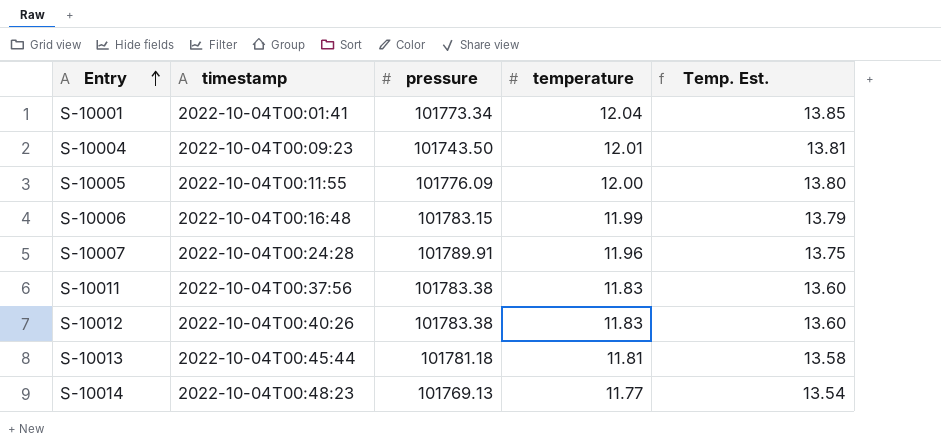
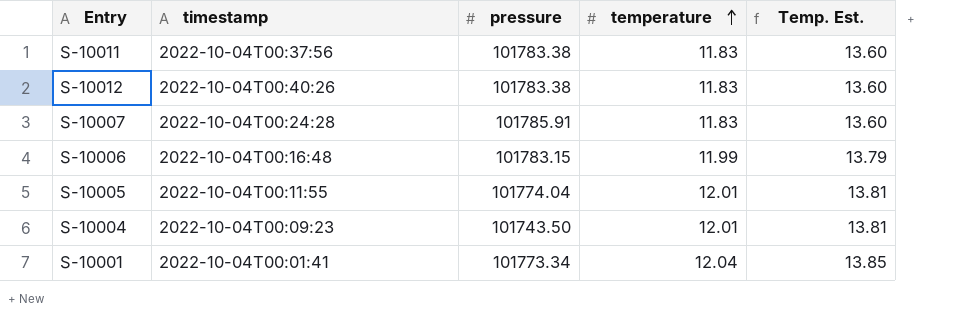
row order: Entry ascending -> temperature ascending
row S-10013: 2022-10-04T00:45:44 | 101781.18 | 11.81 | 13.58 -> none
row S-10014: 2022-10-04T00:48:23 | 101769.13 | 11.77 | 13.54 -> none
S-10007 | pressure: 101789.91 -> 101785.91
S-10007 | temperature: 11.96 -> 11.83
S-10007 | Temp. Est.: 13.75 -> 13.60
S-10005 | pressure: 101776.09 -> 101774.04
S-10005 | temperature: 12.00 -> 12.01
S-10005 | Temp. Est.: 13.80 -> 13.81

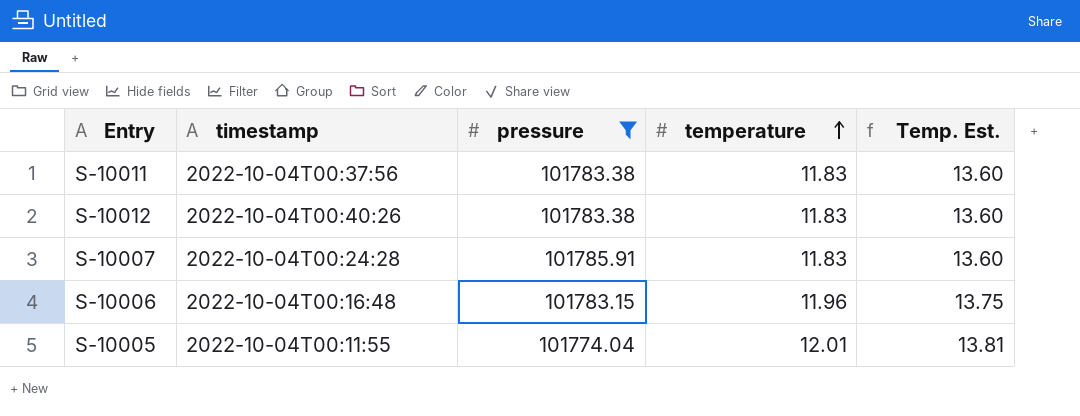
filter: none -> pressure >= 101774.04
S-10006 | temperature: 11.99 -> 11.96
S-10006 | Temp. Est.: 13.79 -> 13.75

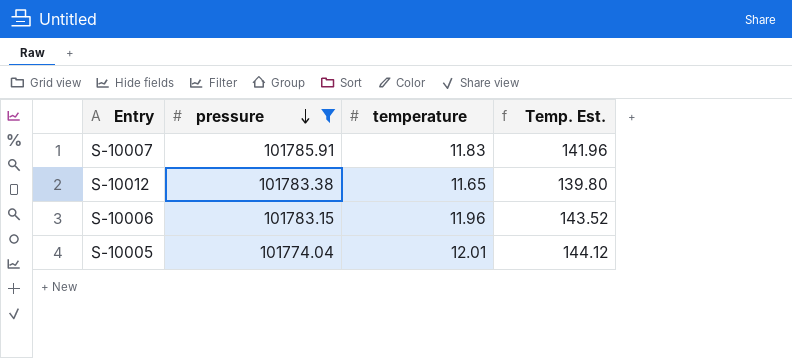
row order: temperature ascending -> pressure descending
column timestamp | position: 2 -> none
column Temp. Est. | formula: [temperature] * 1.15 -> [temperature] * 12
row S-10011: 2022-10-04T00:37:56 | 101783.38 | 11.83 | 13.60 -> none
S-10012 | temperature: 11.83 -> 11.65

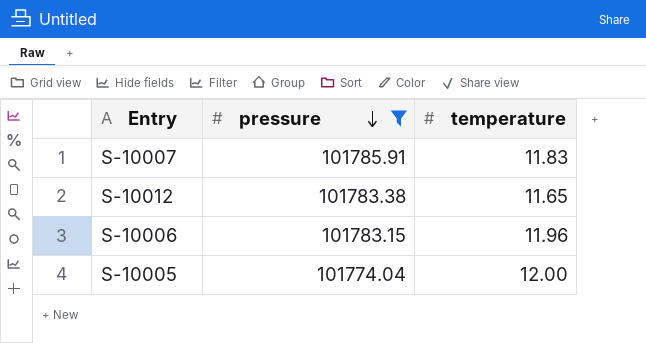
column Temp. Est. | formula: [temperature] * 12 -> none
S-10005 | temperature: 12.01 -> 12.00

